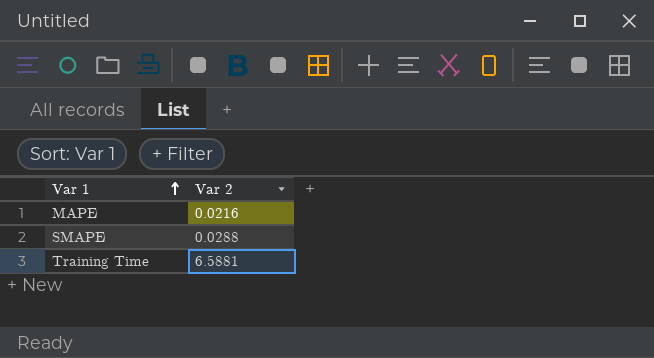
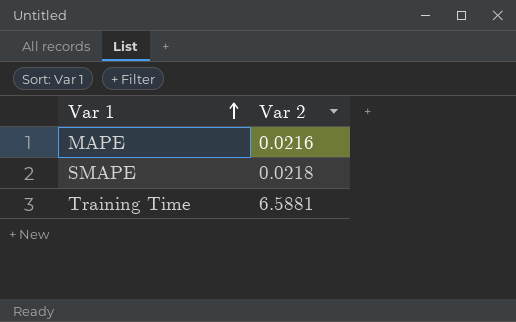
SMAPE | Var 2: 0.0288 -> 0.0218

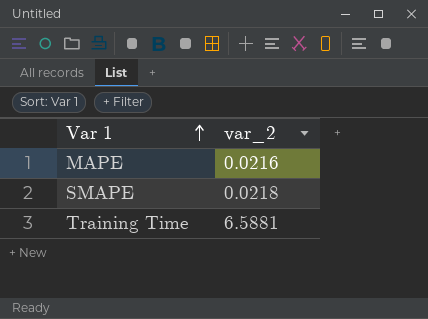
column name: Var 2 -> var_2

